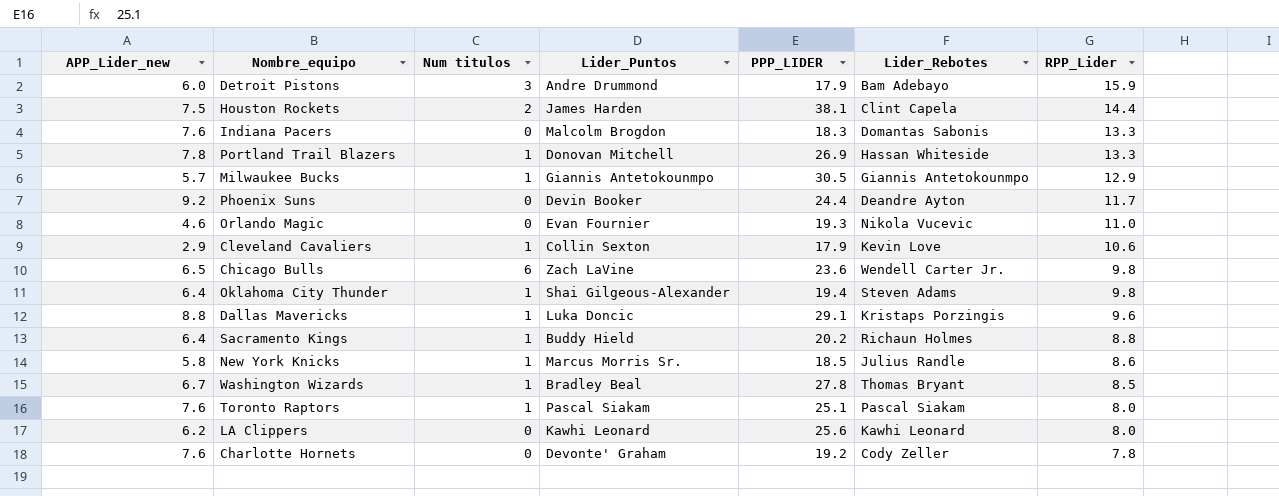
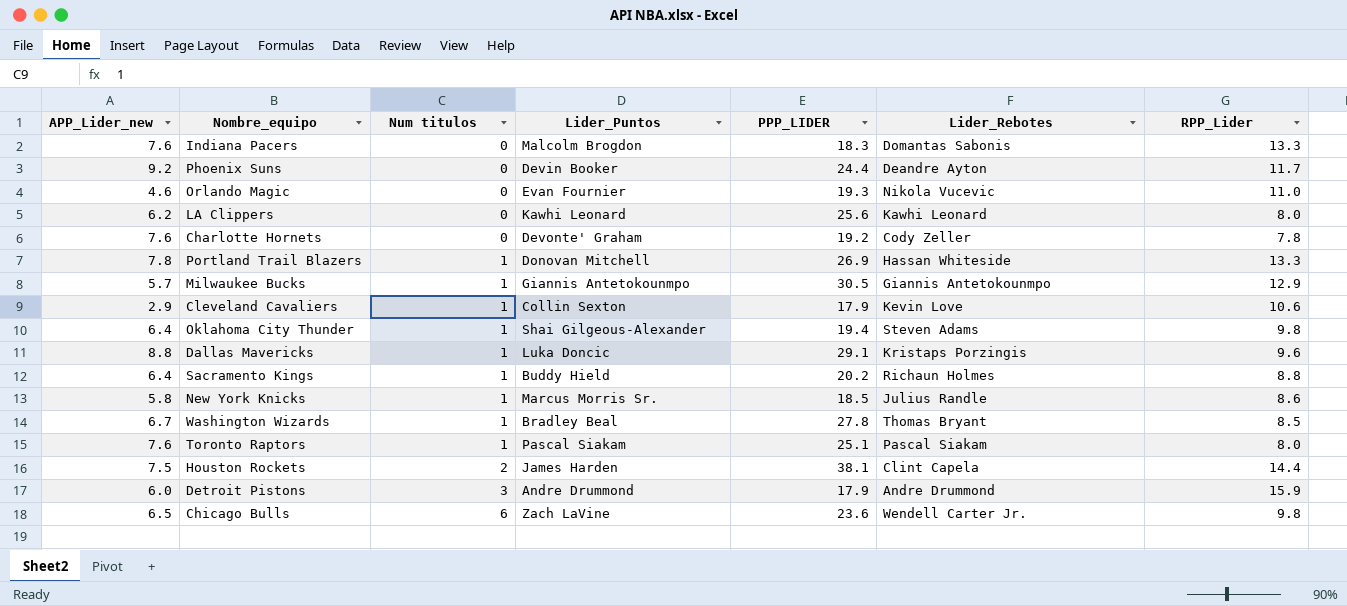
row order: RPP_Lider descending -> Num titulos ascending
Detroit Pistons | Lider_Rebotes: Bam Adebayo -> Andre Drummond

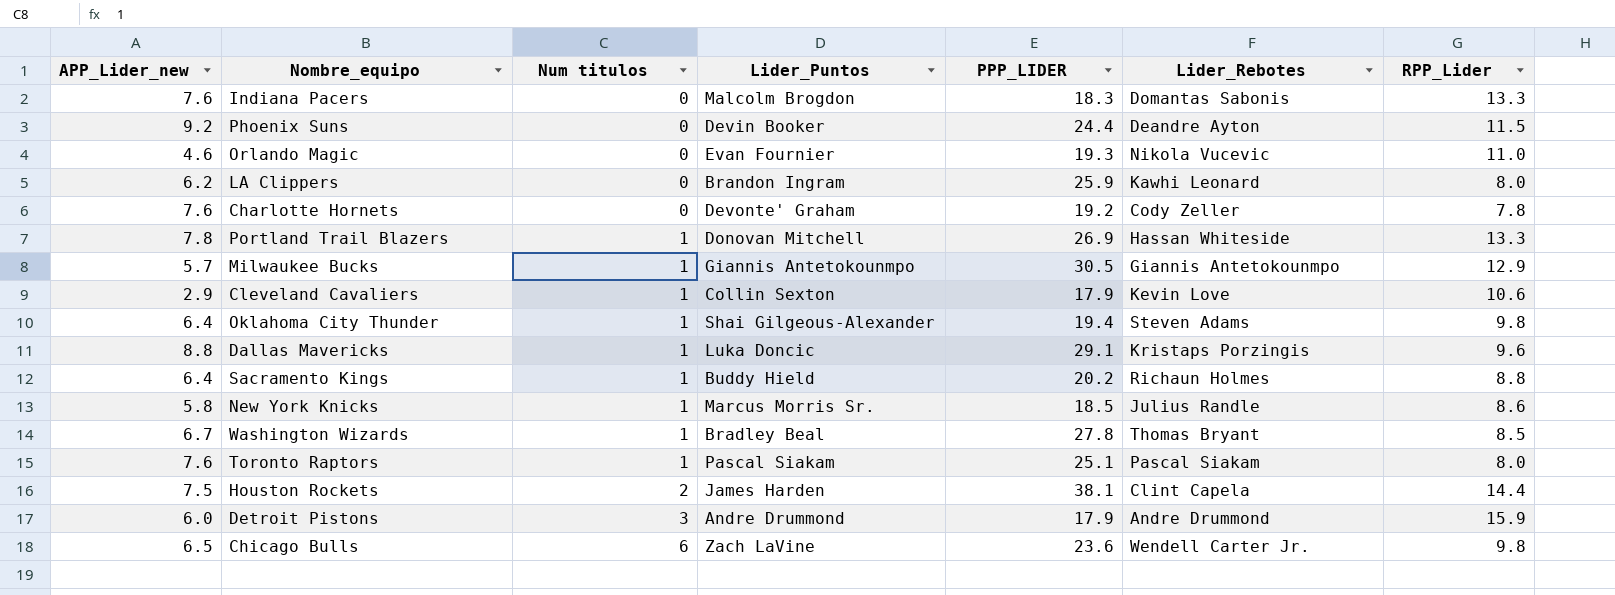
Phoenix Suns | RPP_Lider: 11.7 -> 11.5
LA Clippers | Lider_Puntos: Kawhi Leonard -> Brandon Ingram
LA Clippers | PPP_LIDER: 25.6 -> 25.9

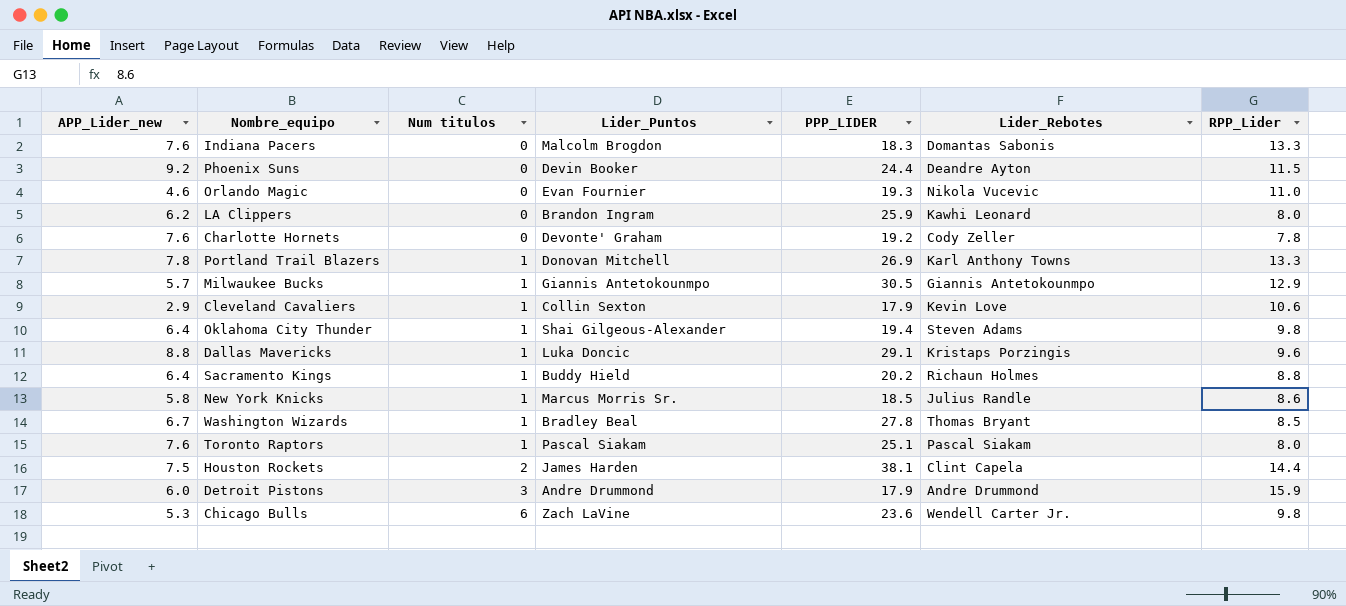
Portland Trail Blazers | Lider_Rebotes: Hassan Whiteside -> Karl Anthony Towns
Chicago Bulls | APP_Lider_new: 6.5 -> 5.3

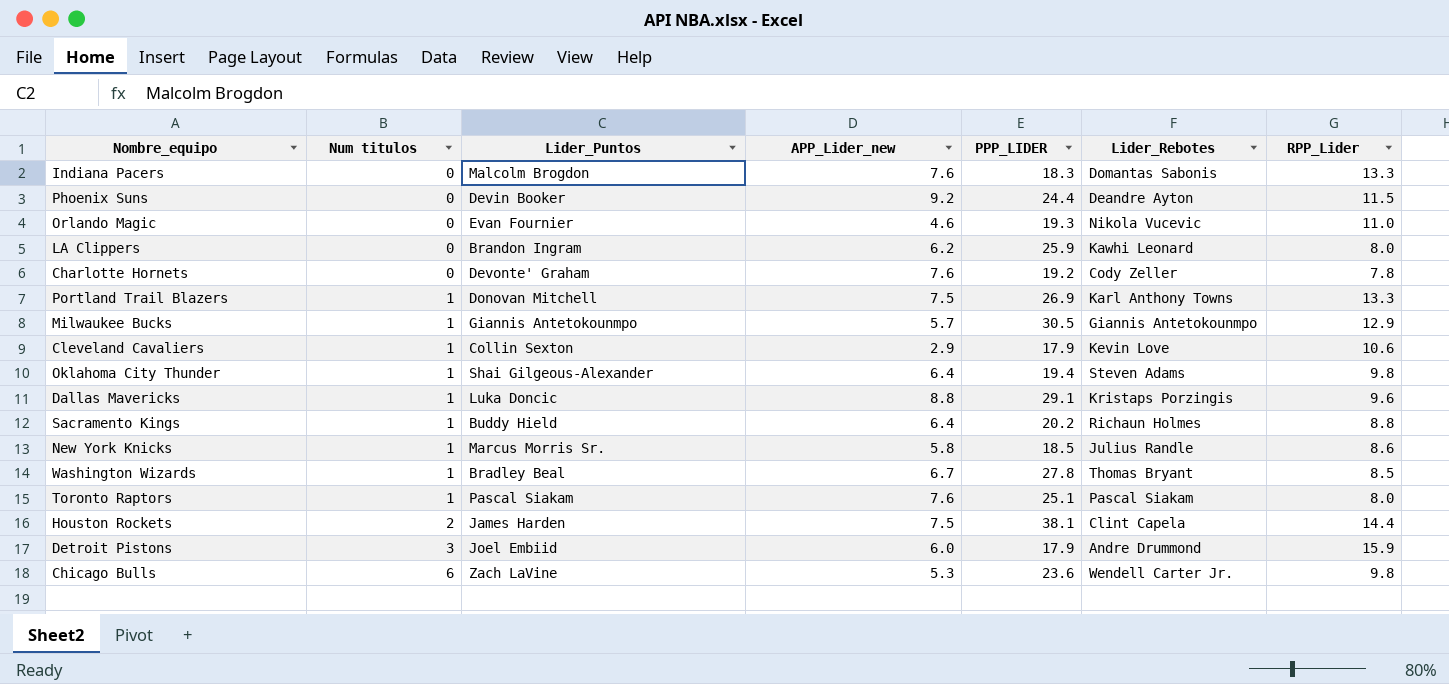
column APP_Lider_new | position: 1 -> 4
Portland Trail Blazers | APP_Lider_new: 7.8 -> 7.5
Detroit Pistons | Lider_Puntos: Andre Drummond -> Joel Embiid

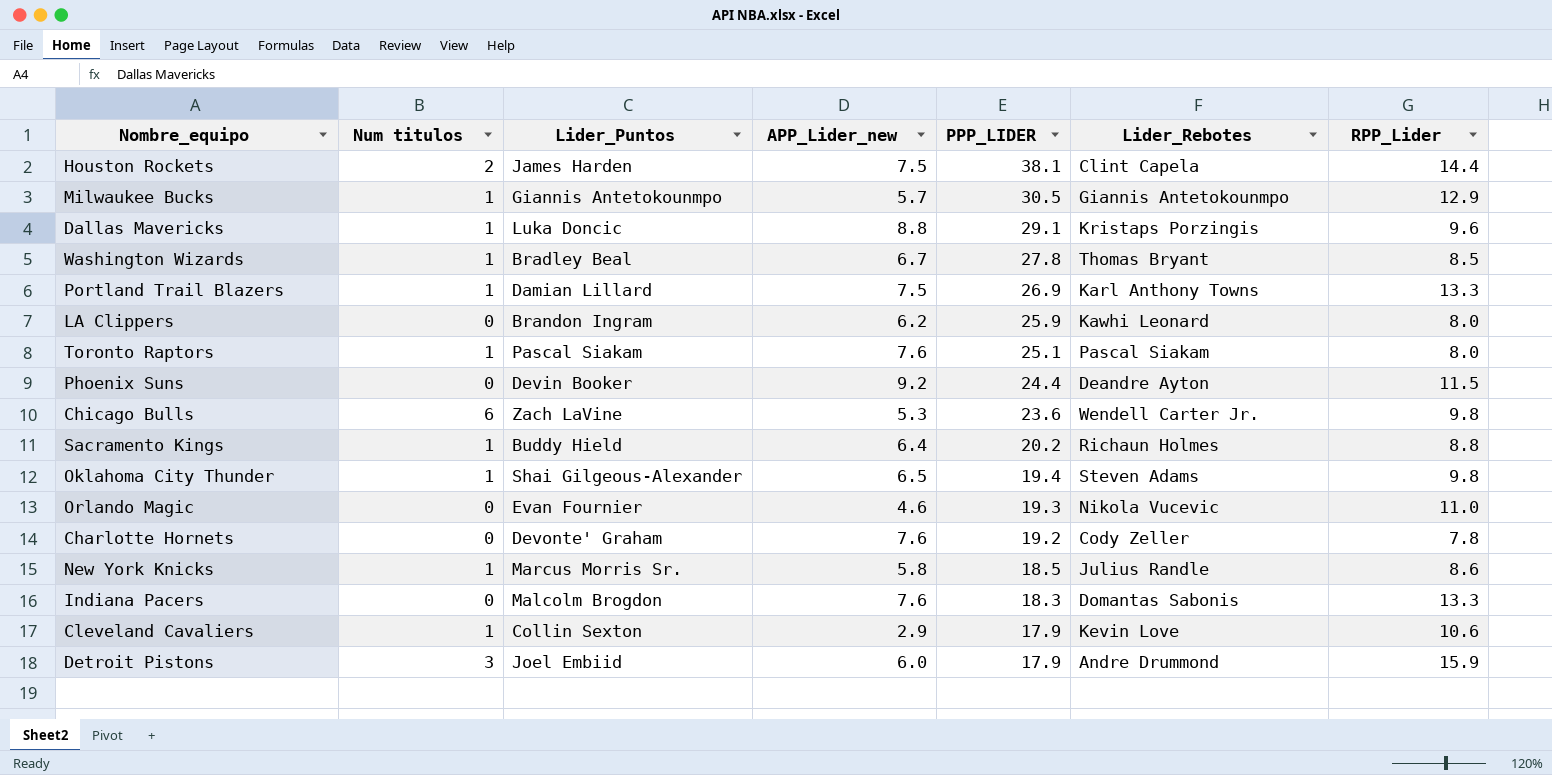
row order: Num titulos ascending -> PPP_LIDER descending
Portland Trail Blazers | Lider_Puntos: Donovan Mitchell -> Damian Lillard
Oklahoma City Thunder | APP_Lider_new: 6.4 -> 6.5

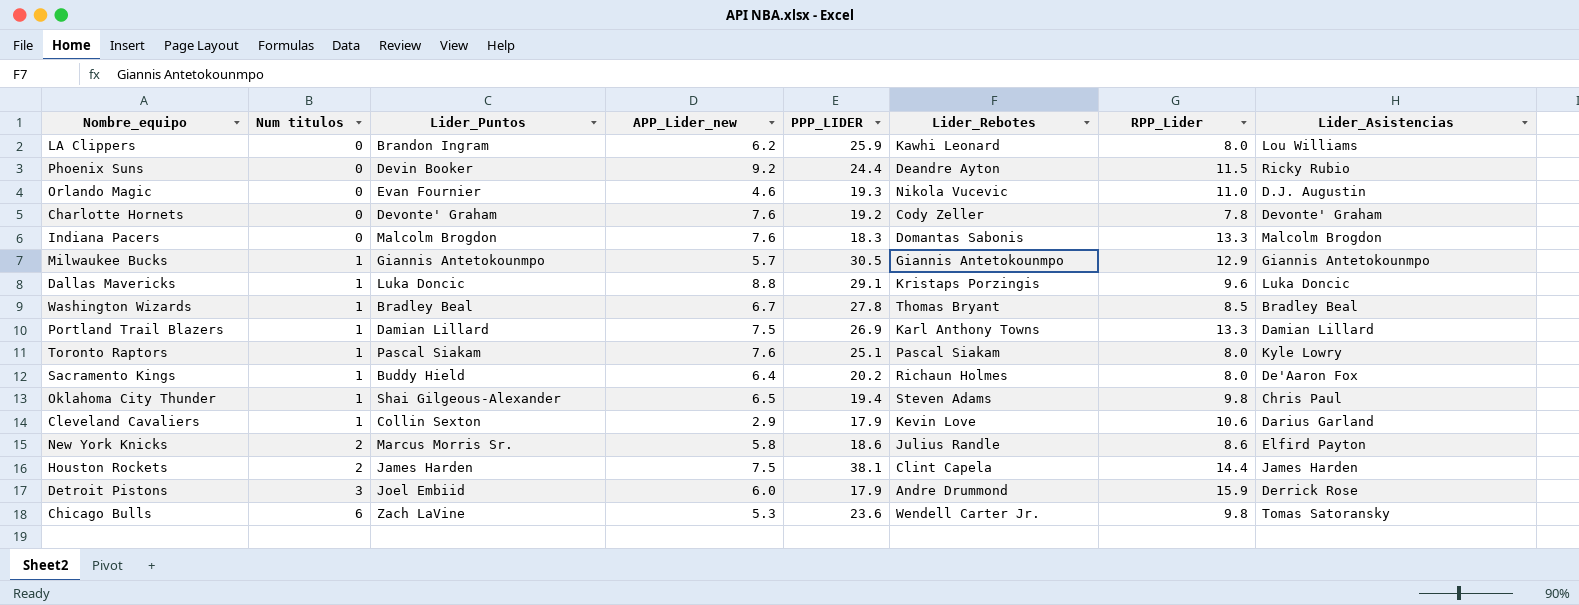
row order: PPP_LIDER descending -> Num titulos ascending
column Lider_Asistencias | position: none -> 8
Sacramento Kings | RPP_Lider: 8.8 -> 8.0
New York Knicks | Num titulos: 1 -> 2
New York Knicks | PPP_LIDER: 18.5 -> 18.6

